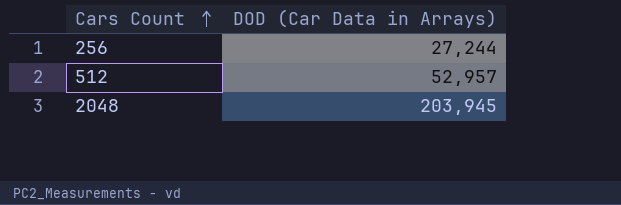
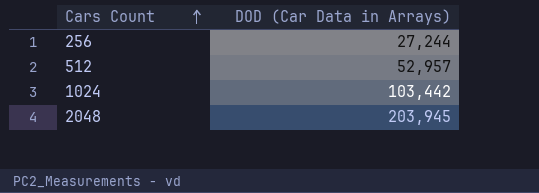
row 1024: none -> 103,442

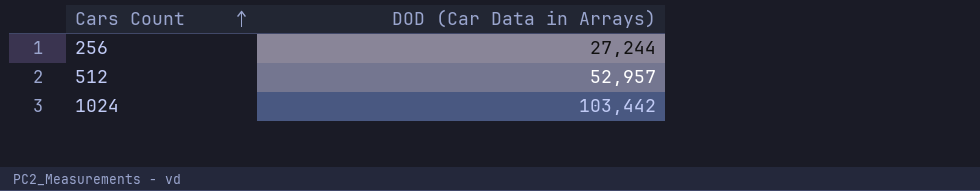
row 2048: 203,945 -> none

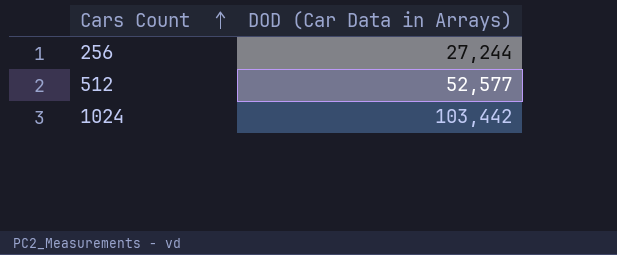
512 | DOD (Car Data in Arrays): 52,957 -> 52,577

